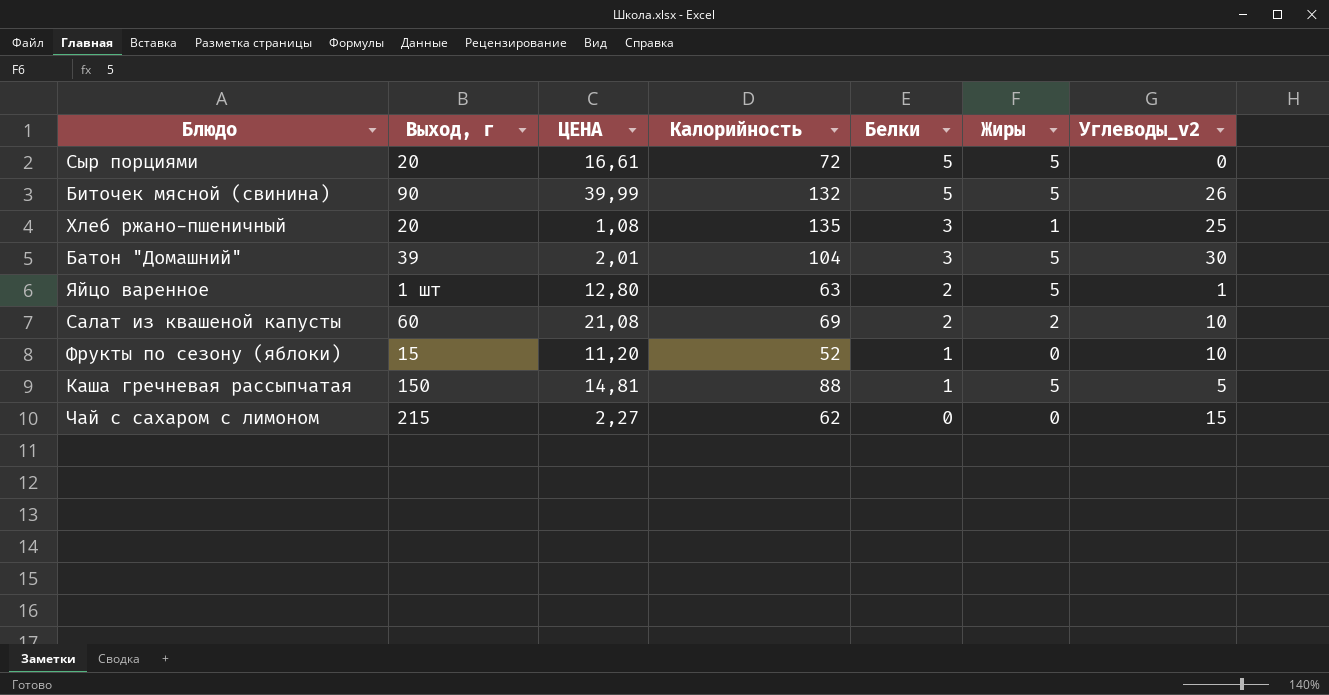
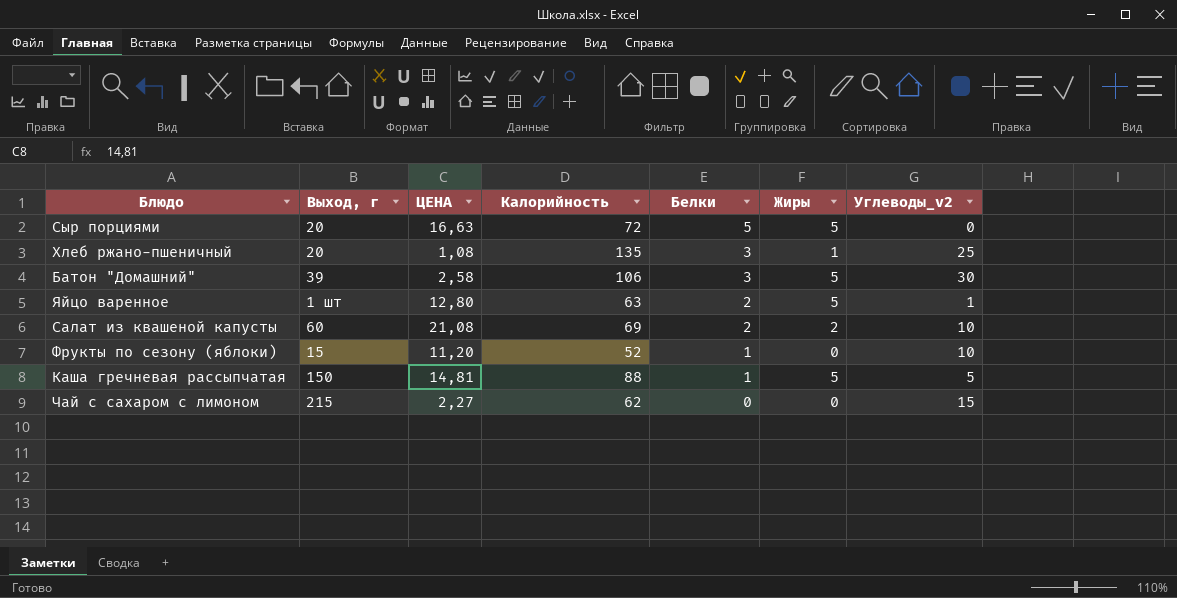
row Биточек мясной (свинина): 90 | 39,99 | 132 | 5 | 5 | 26 -> none
Сыр порциями | ЦЕНА: 16,61 -> 16,63
Батон "Домашний" | ЦЕНА: 2,01 -> 2,58
Батон "Домашний" | Калорийность: 104 -> 106

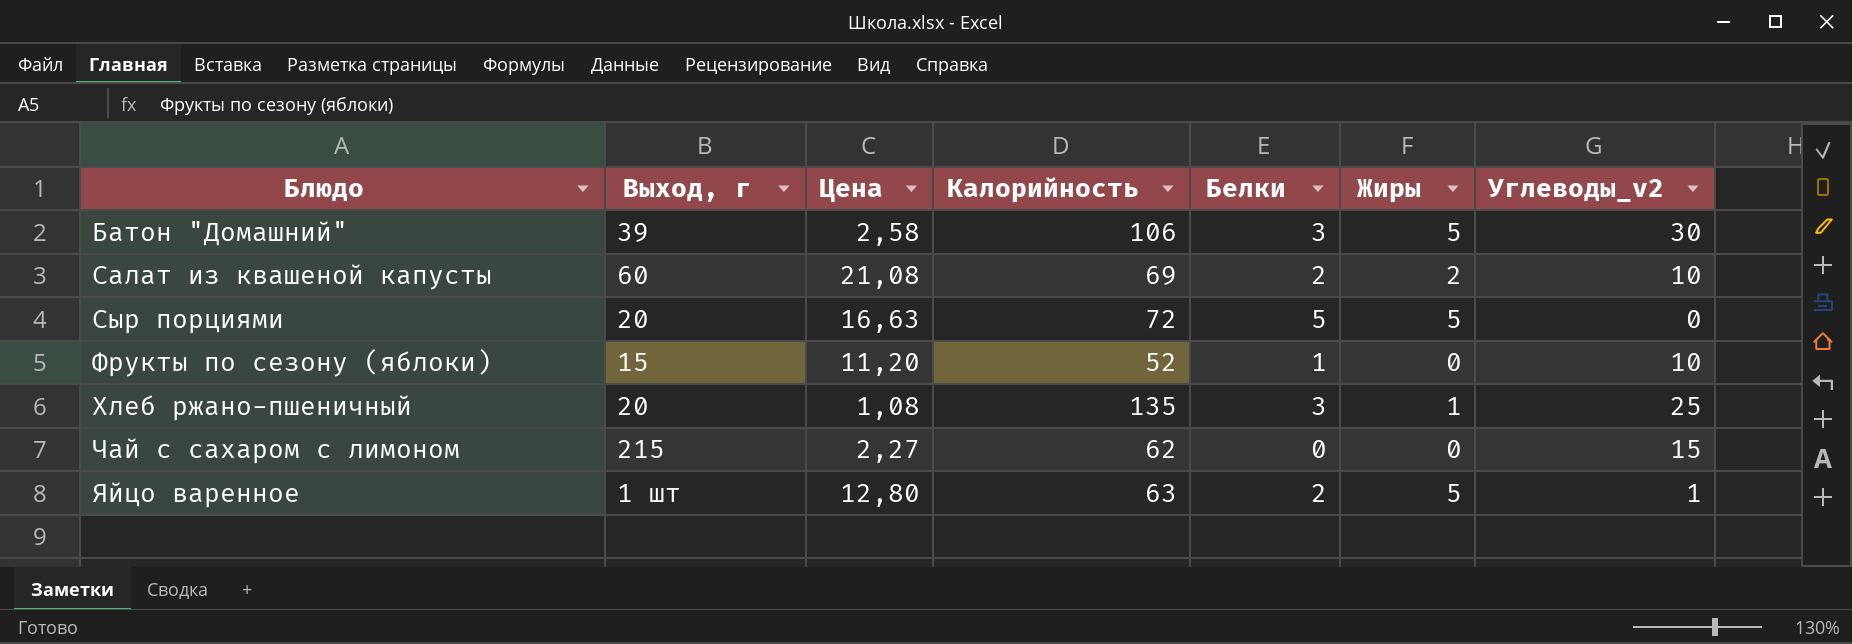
row order: Белки descending -> Блюдо ascending
column name: ЦЕНА -> Цена
row Каша гречневая рассыпчатая: 150 | 14,81 | 88 | 1 | 5 | 5 -> none

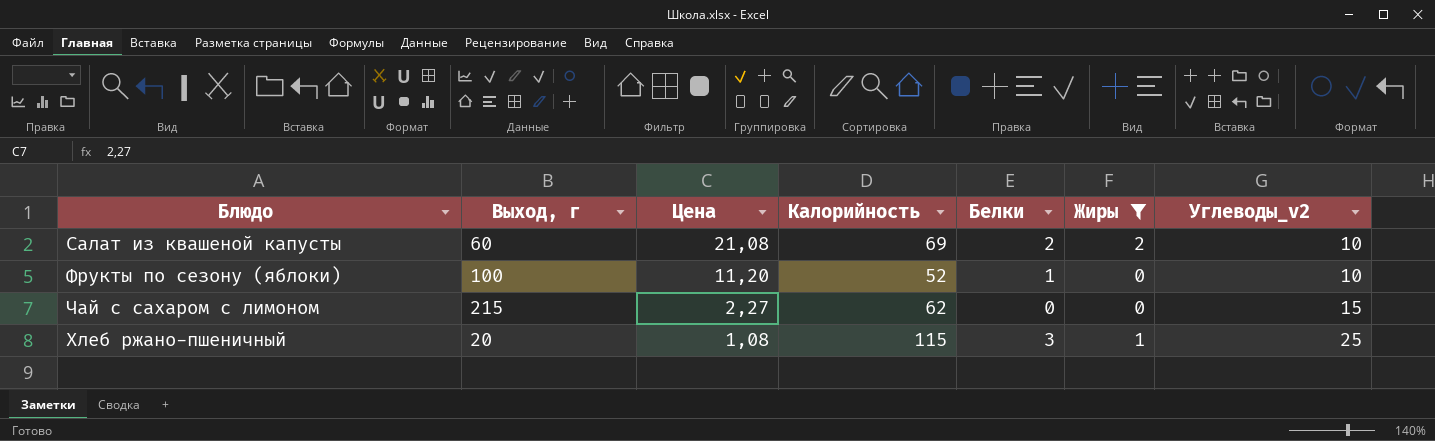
filter: none -> Жиры != 5
row order: Блюдо ascending -> Цена descending
Фрукты по сезону (яблоки) | Выход, г: 15 -> 100
Хлеб ржано-пшеничный | Калорийность: 135 -> 115

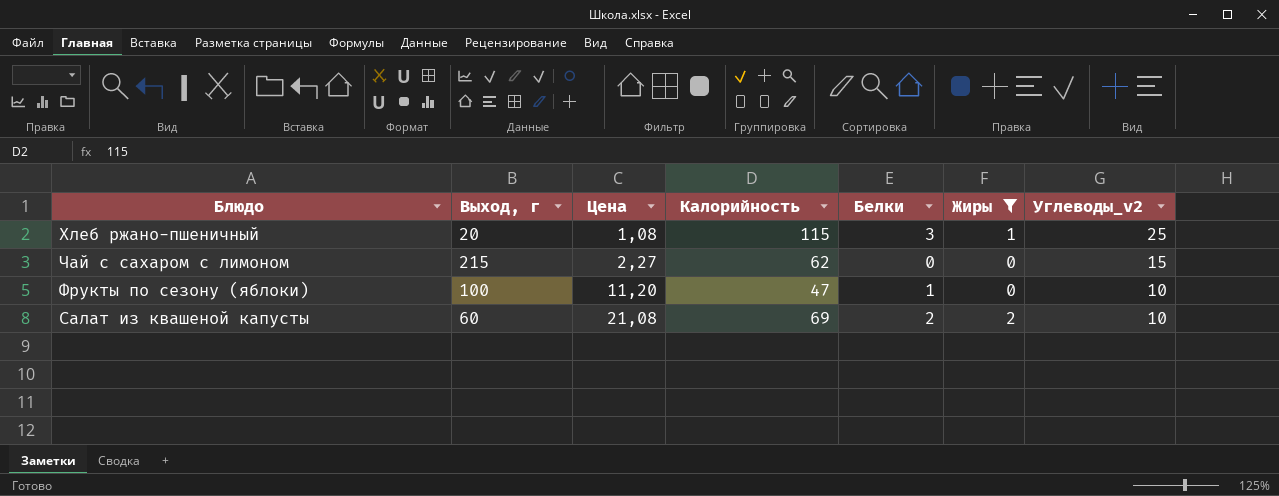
row order: Цена descending -> Цена ascending
Фрукты по сезону (яблоки) | Калорийность: 52 -> 47

